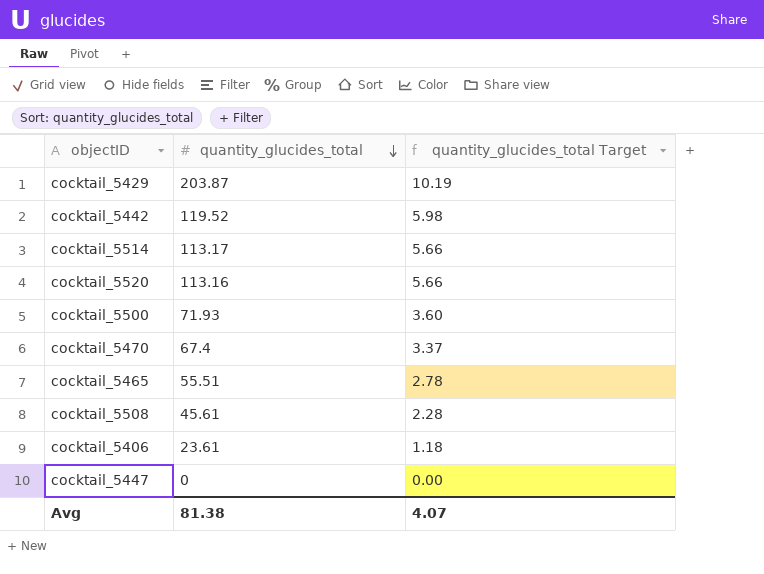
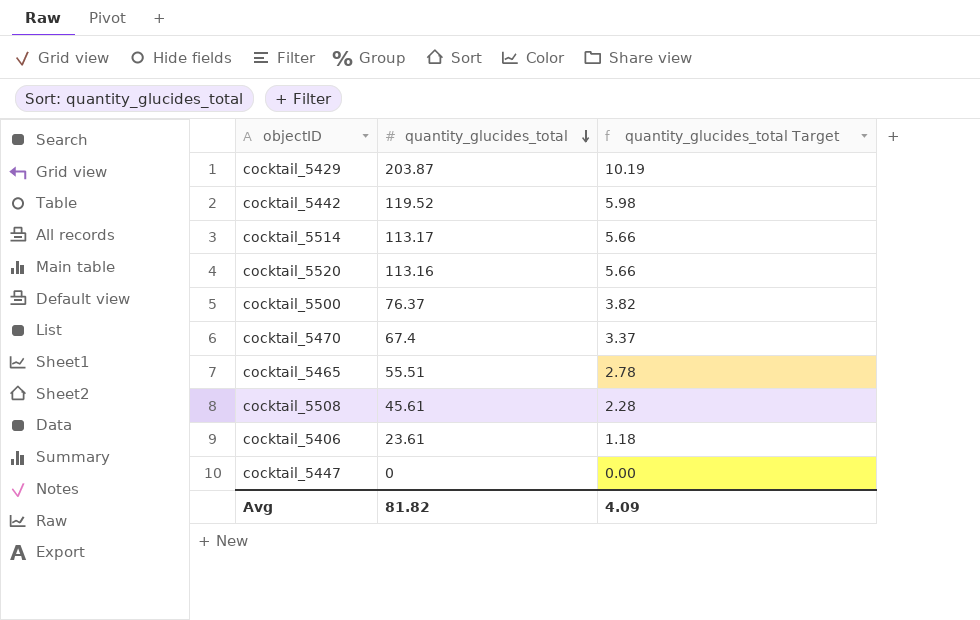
cocktail_5500 | quantity_glucides_total: 71.93 -> 76.37
cocktail_5500 | quantity_glucides_total Target: 3.60 -> 3.82
Avg | quantity_glucides_total: 81.38 -> 81.82
Avg | quantity_glucides_total Target: 4.07 -> 4.09

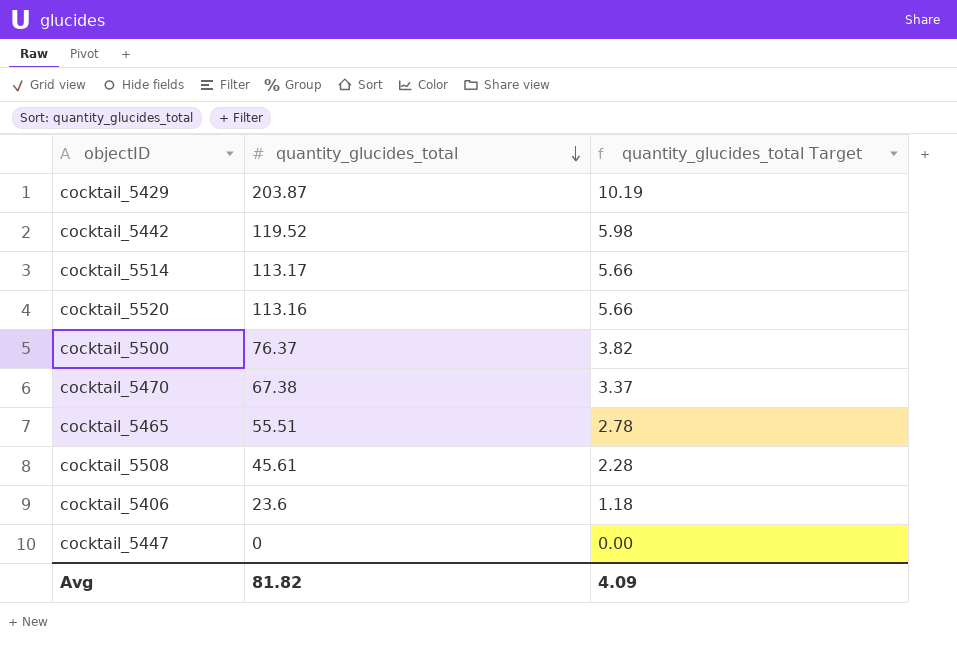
cocktail_5470 | quantity_glucides_total: 67.4 -> 67.38
cocktail_5406 | quantity_glucides_total: 23.61 -> 23.6

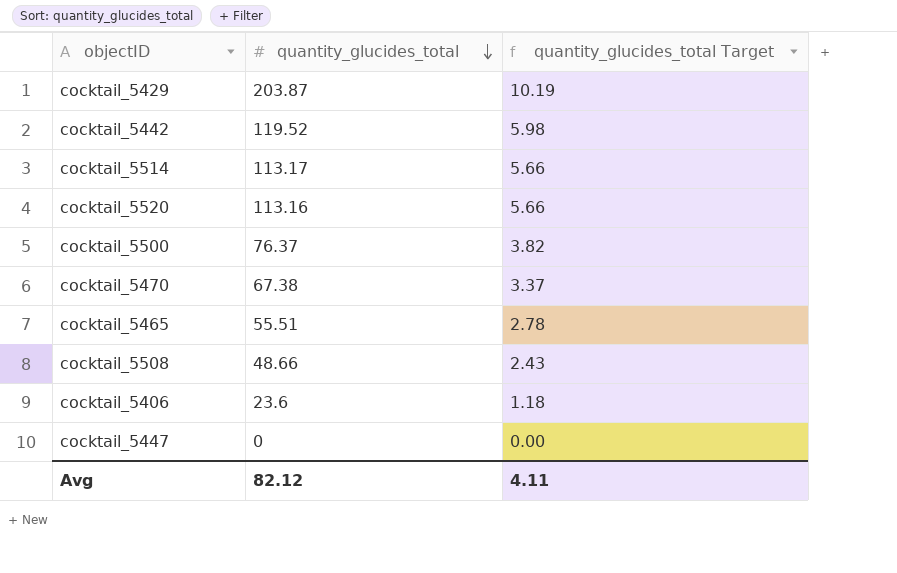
cocktail_5508 | quantity_glucides_total: 45.61 -> 48.66
cocktail_5508 | quantity_glucides_total Target: 2.28 -> 2.43
Avg | quantity_glucides_total: 81.82 -> 82.12
Avg | quantity_glucides_total Target: 4.09 -> 4.11

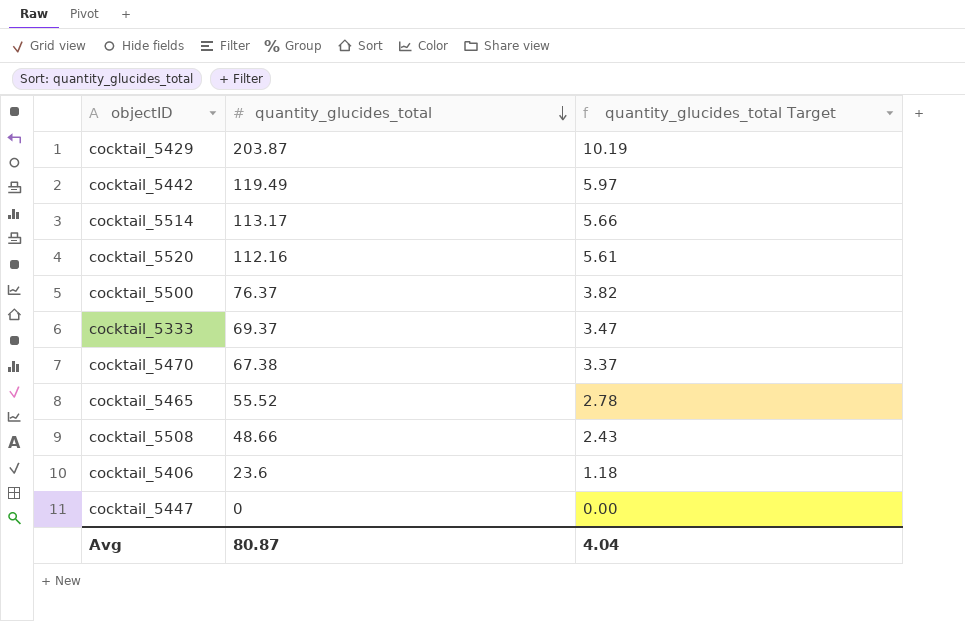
cocktail_5442 | quantity_glucides_total: 119.52 -> 119.49
cocktail_5442 | quantity_glucides_total Target: 5.98 -> 5.97
cocktail_5520 | quantity_glucides_total: 113.16 -> 112.16
cocktail_5520 | quantity_glucides_total Target: 5.66 -> 5.61
row cocktail_5333: none -> 69.37 | 3.47
cocktail_5465 | quantity_glucides_total: 55.51 -> 55.52
Avg | quantity_glucides_total: 82.12 -> 80.87
Avg | quantity_glucides_total Target: 4.11 -> 4.04

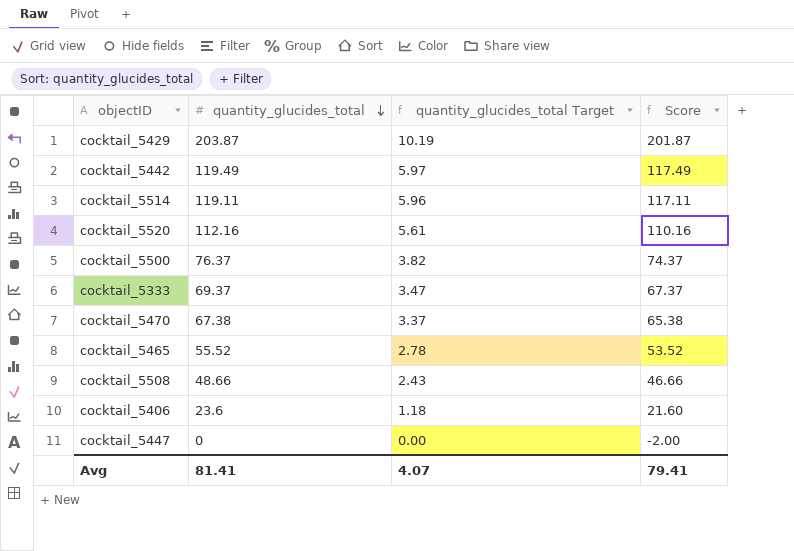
column Score | formula: none -> [quantity_glucides_total] - 2
cocktail_5514 | quantity_glucides_total: 113.17 -> 119.11
cocktail_5514 | quantity_glucides_total Target: 5.66 -> 5.96
Avg | quantity_glucides_total: 80.87 -> 81.41
Avg | quantity_glucides_total Target: 4.04 -> 4.07

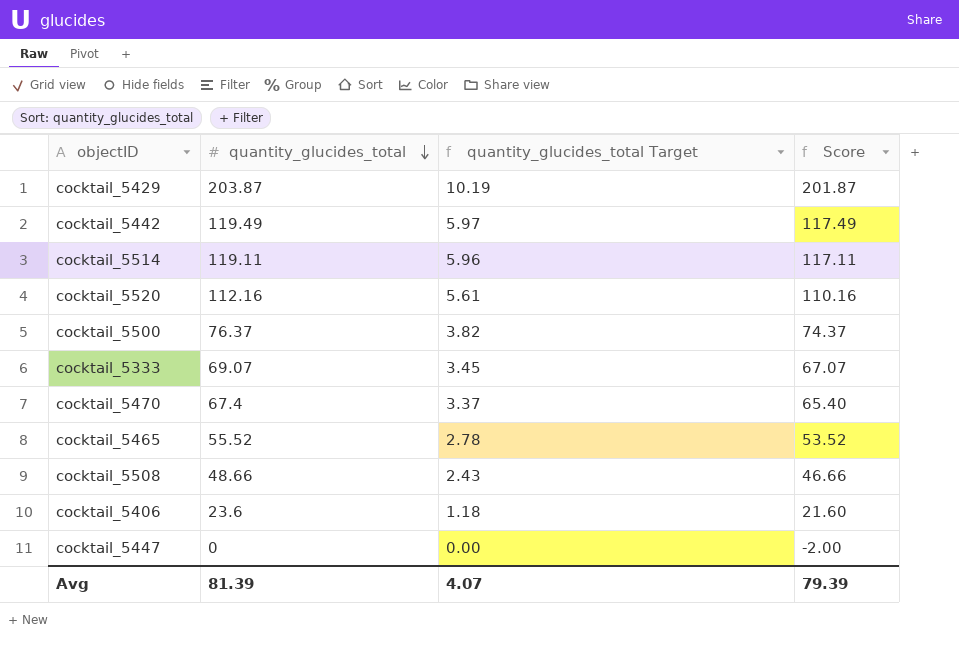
cocktail_5333 | quantity_glucides_total: 69.37 -> 69.07
cocktail_5333 | quantity_glucides_total Target: 3.47 -> 3.45
cocktail_5333 | Score: 67.37 -> 67.07
cocktail_5470 | quantity_glucides_total: 67.38 -> 67.4
cocktail_5470 | Score: 65.38 -> 65.40
Avg | quantity_glucides_total: 81.41 -> 81.39
Avg | Score: 79.41 -> 79.39

